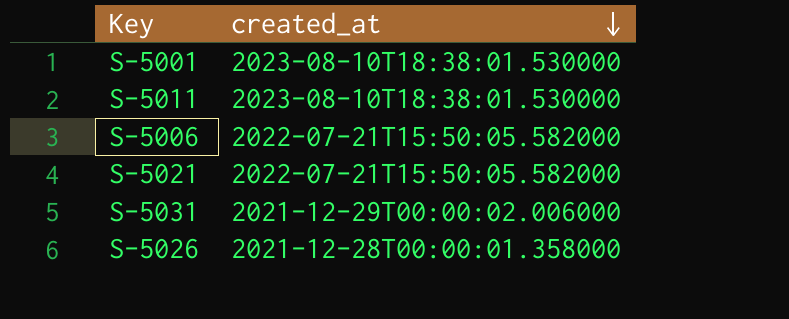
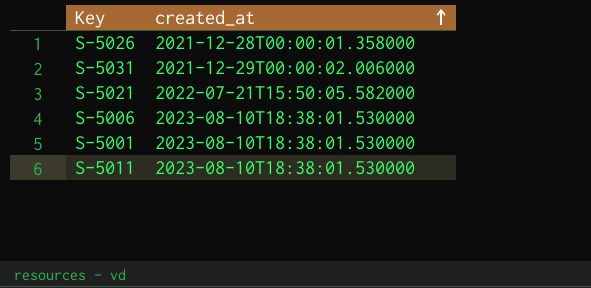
row order: created_at descending -> created_at ascending
S-5006 | created_at: 2022-07-21T15:50:05.582000 -> 2023-08-10T18:38:01.530000

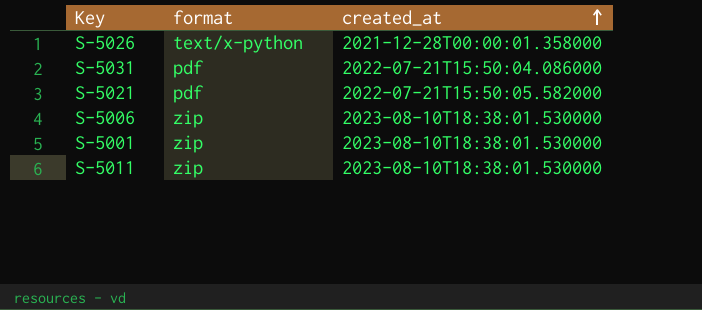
column format | position: none -> 2
S-5031 | created_at: 2021-12-29T00:00:02.006000 -> 2022-07-21T15:50:04.086000

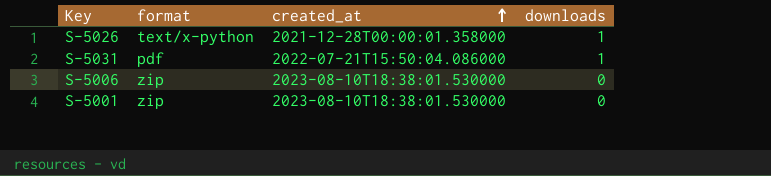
column downloads | position: none -> 4
row S-5021: pdf | 2022-07-21T15:50:05.582000 -> none
row S-5011: zip | 2023-08-10T18:38:01.530000 -> none

